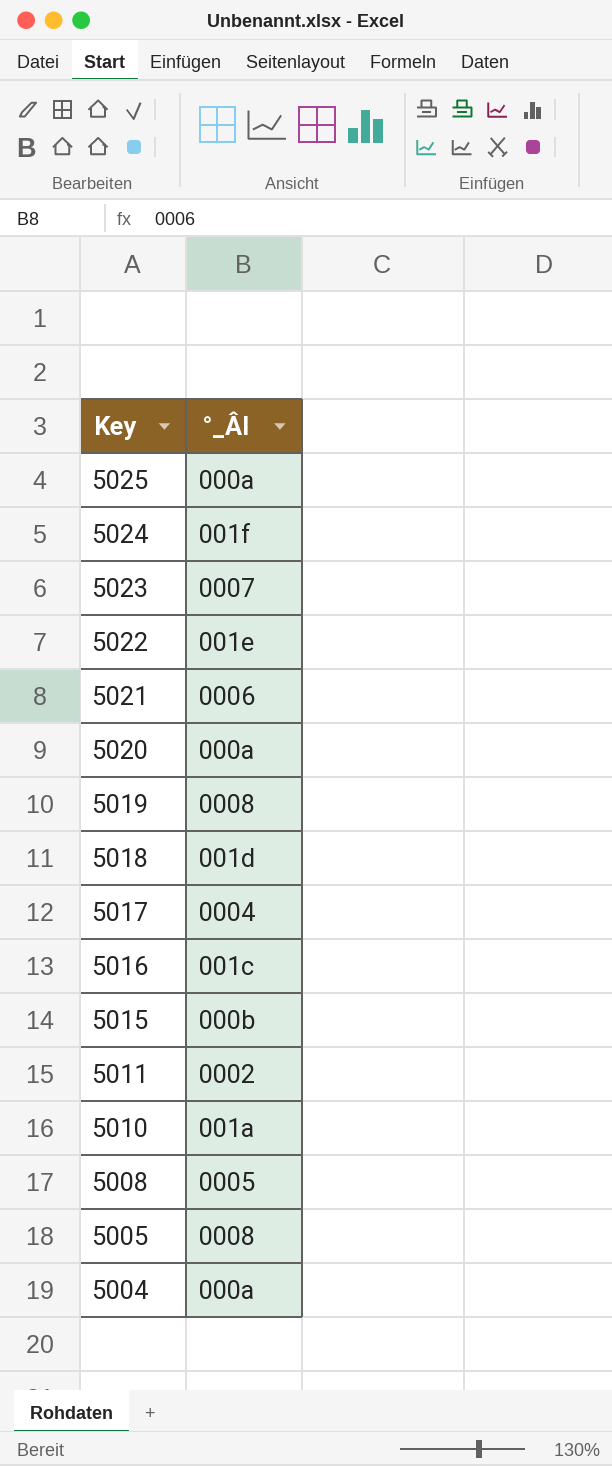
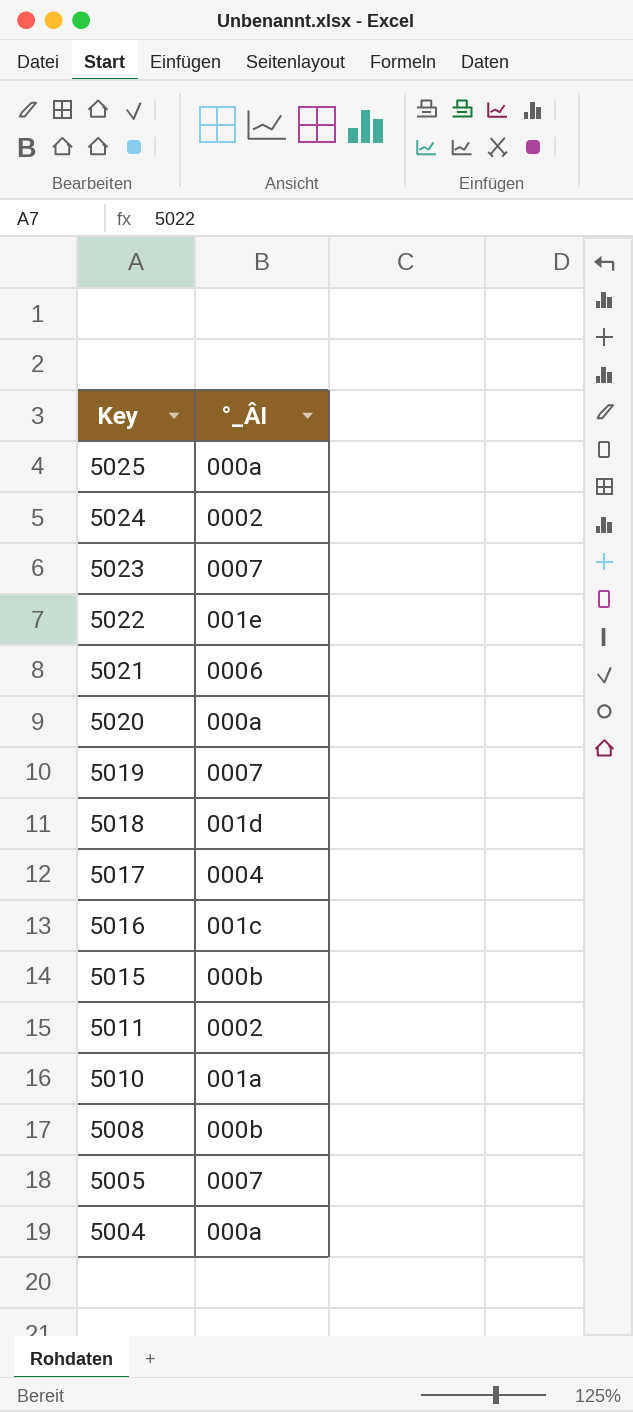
5024 | °_ÂI: 001f -> 0002
5019 | °_ÂI: 0008 -> 0007
5008 | °_ÂI: 0005 -> 000b
5005 | °_ÂI: 0008 -> 0007

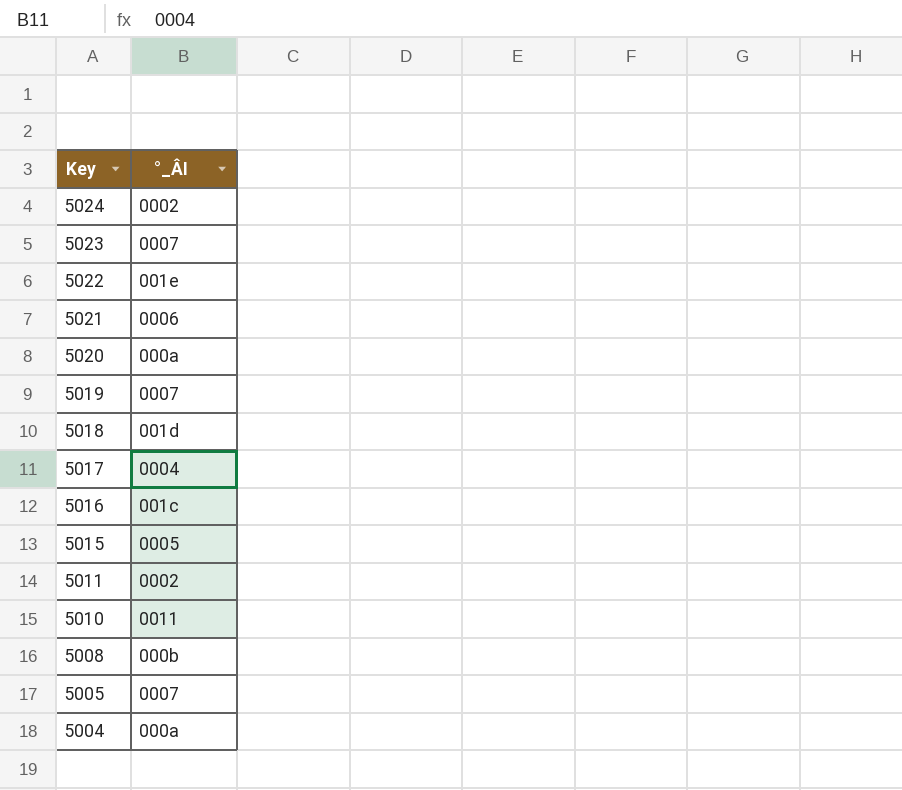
row 5025: 000a -> none
5015 | °_ÂI: 000b -> 0005
5010 | °_ÂI: 001a -> 0011

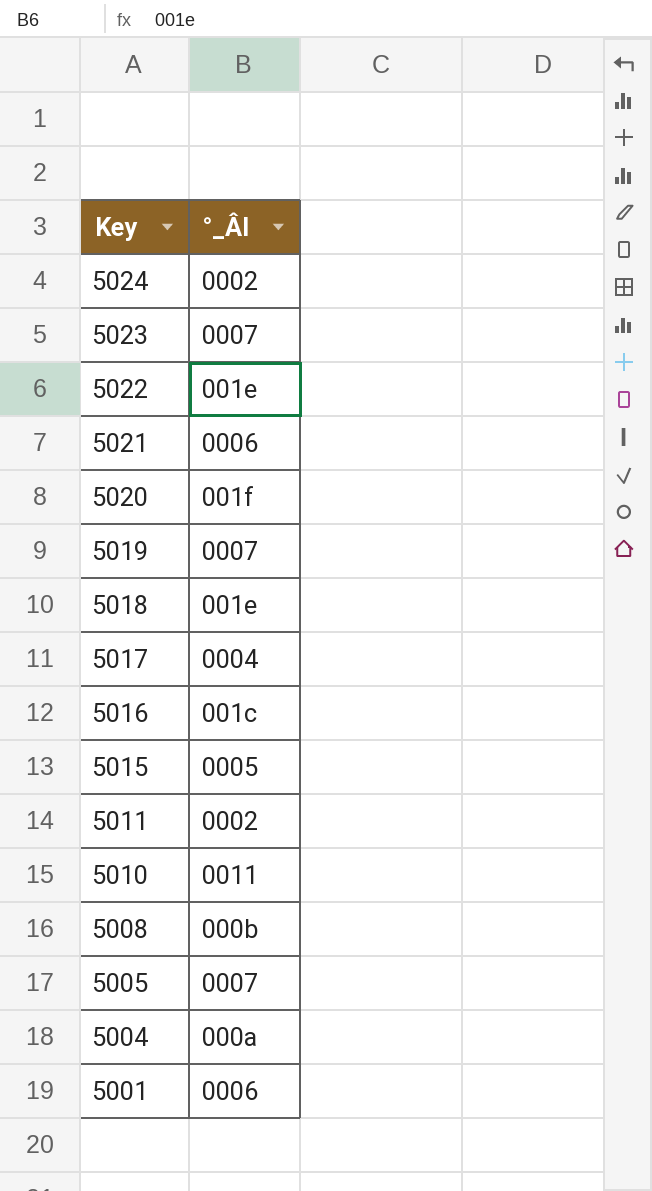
5020 | °_ÂI: 000a -> 001f
5018 | °_ÂI: 001d -> 001e
row 5001: none -> 0006

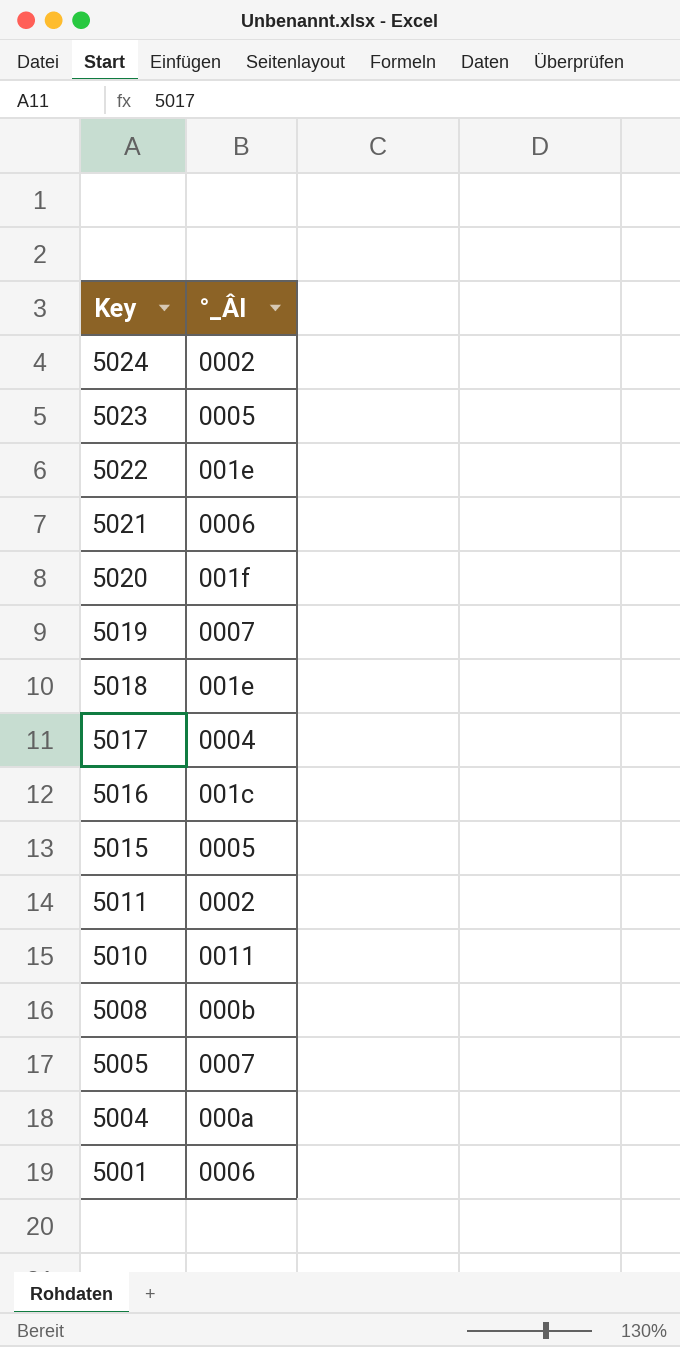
5023 | °_ÂI: 0007 -> 0005

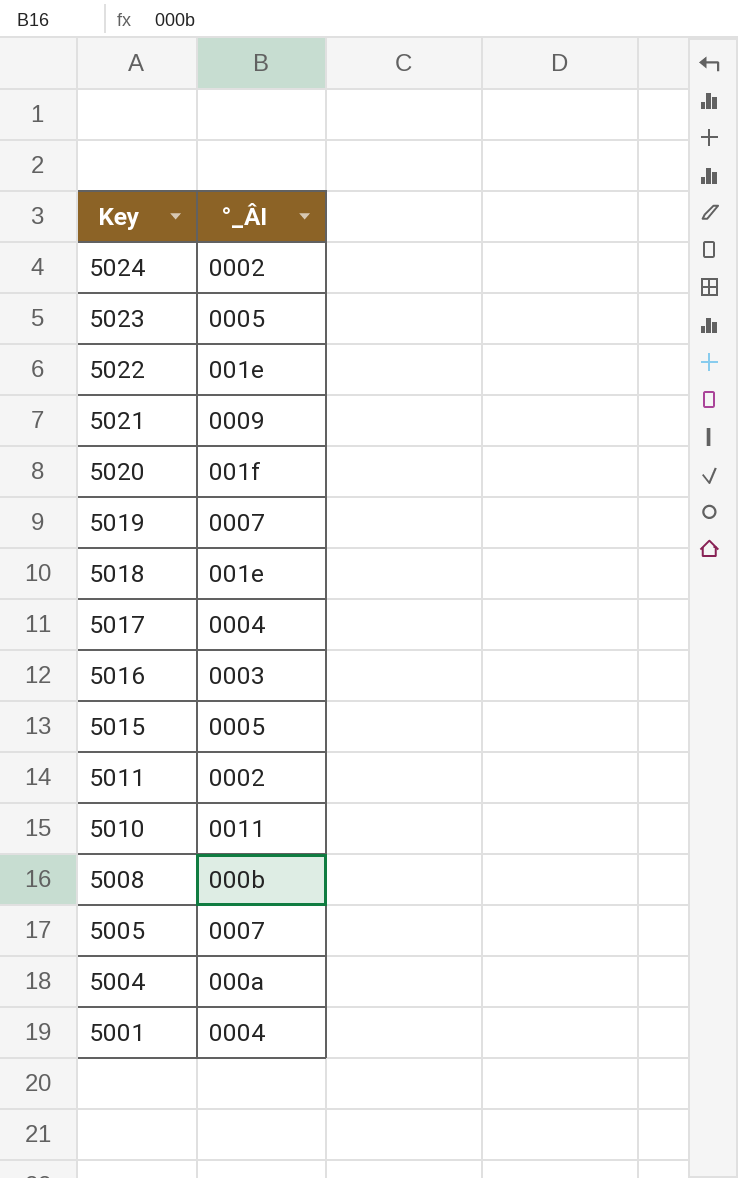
5021 | °_ÂI: 0006 -> 0009
5016 | °_ÂI: 001c -> 0003
5001 | °_ÂI: 0006 -> 0004

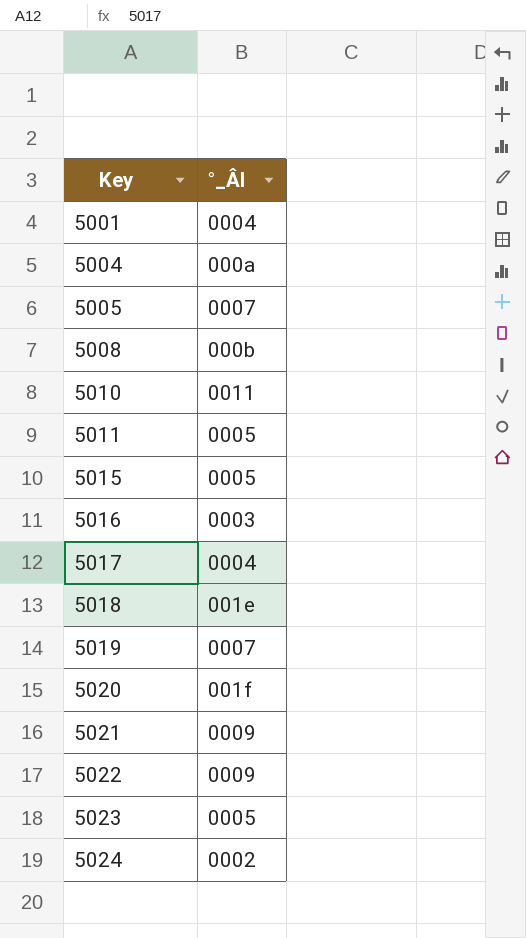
row order: Key descending -> Key ascending
5011 | °_ÂI: 0002 -> 0005
5022 | °_ÂI: 001e -> 0009

